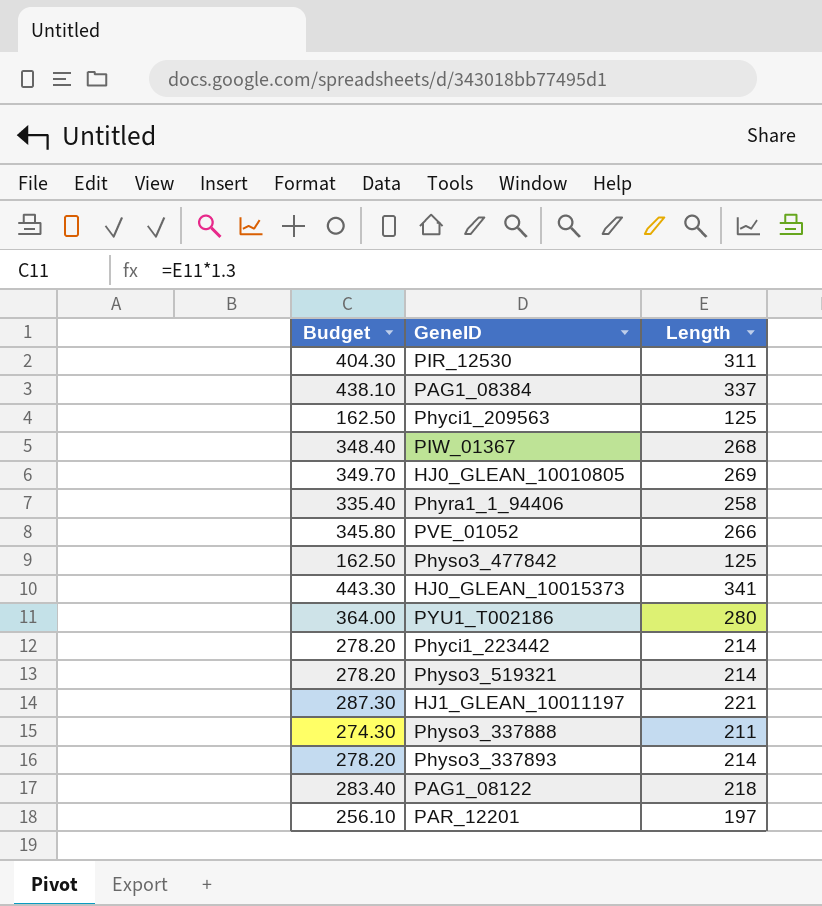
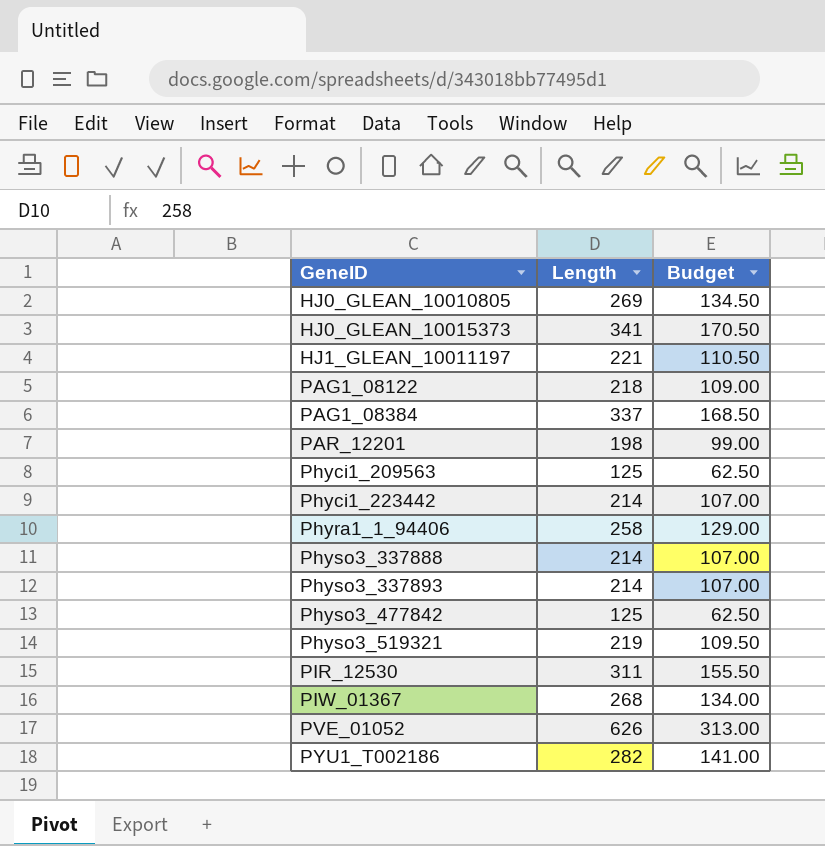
row order: none -> GeneID ascending
column Budget | formula: [Length] * 1.3 -> [Length] * 0.5
column Budget | position: 1 -> 3
PAR_12201 | Length: 197 -> 198
Physo3_337888 | Length: 211 -> 214
Physo3_519321 | Length: 214 -> 219
PVE_01052 | Length: 266 -> 626
PYU1_T002186 | Length: 280 -> 282

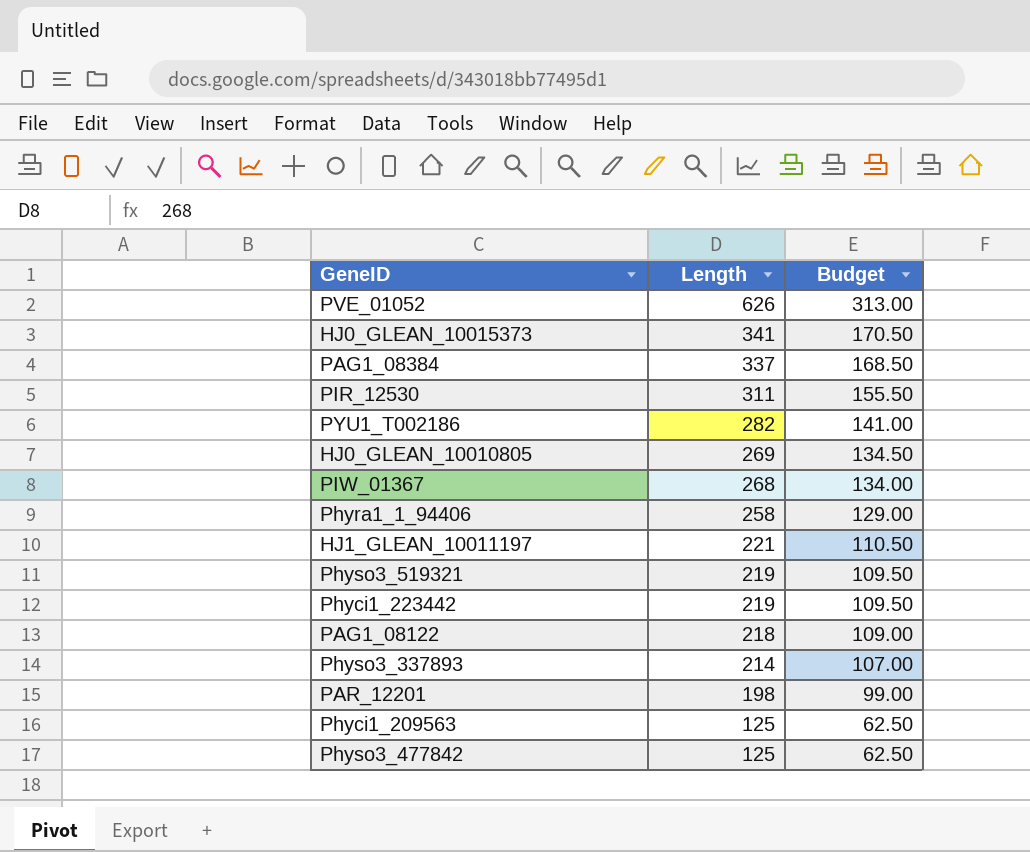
row order: GeneID ascending -> Length descending
row Physo3_337888: 214 | 107.00 -> none
Phyci1_223442 | Length: 214 -> 219
Phyci1_223442 | Budget: 107.00 -> 109.50

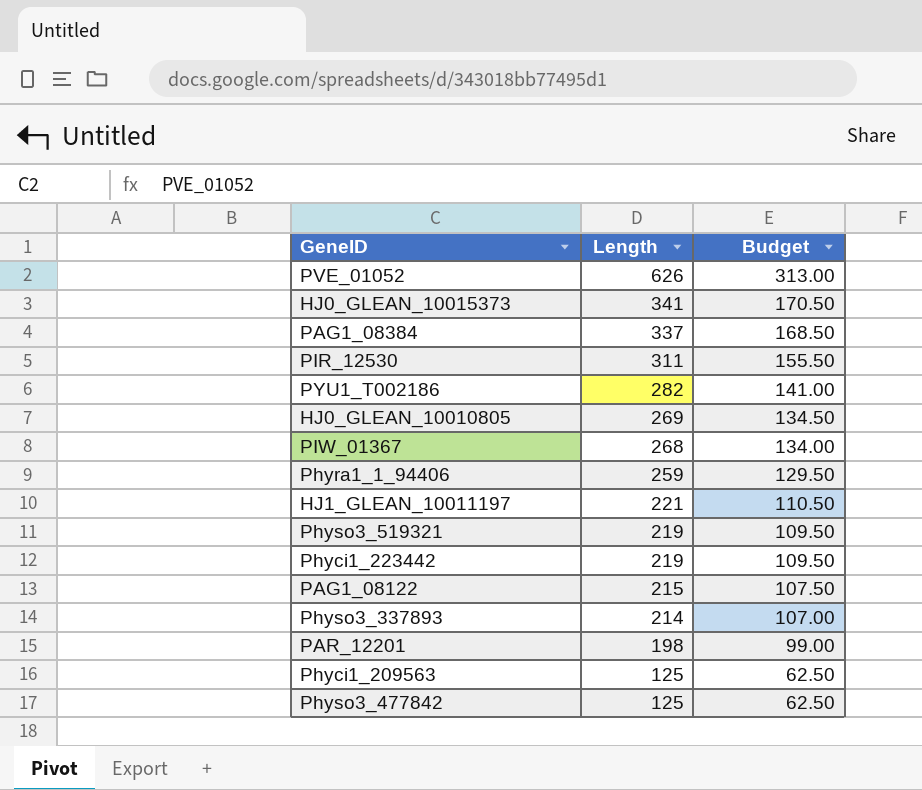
Phyra1_1_94406 | Length: 258 -> 259
Phyra1_1_94406 | Budget: 129.00 -> 129.50
PAG1_08122 | Length: 218 -> 215
PAG1_08122 | Budget: 109.00 -> 107.50

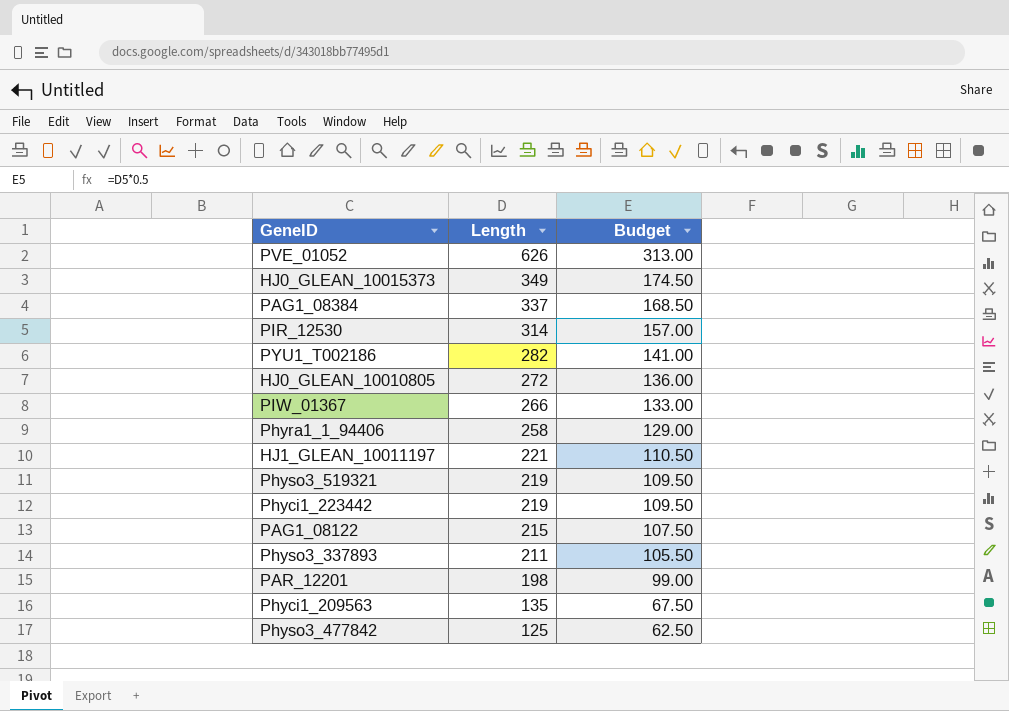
HJ0_GLEAN_10015373 | Length: 341 -> 349
HJ0_GLEAN_10015373 | Budget: 170.50 -> 174.50
PIR_12530 | Length: 311 -> 314
PIR_12530 | Budget: 155.50 -> 157.00
HJ0_GLEAN_10010805 | Length: 269 -> 272
HJ0_GLEAN_10010805 | Budget: 134.50 -> 136.00
PIW_01367 | Length: 268 -> 266
PIW_01367 | Budget: 134.00 -> 133.00
Phyra1_1_94406 | Length: 259 -> 258
Phyra1_1_94406 | Budget: 129.50 -> 129.00
Physo3_337893 | Length: 214 -> 211
Physo3_337893 | Budget: 107.00 -> 105.50
Phyci1_209563 | Length: 125 -> 135
Phyci1_209563 | Budget: 62.50 -> 67.50

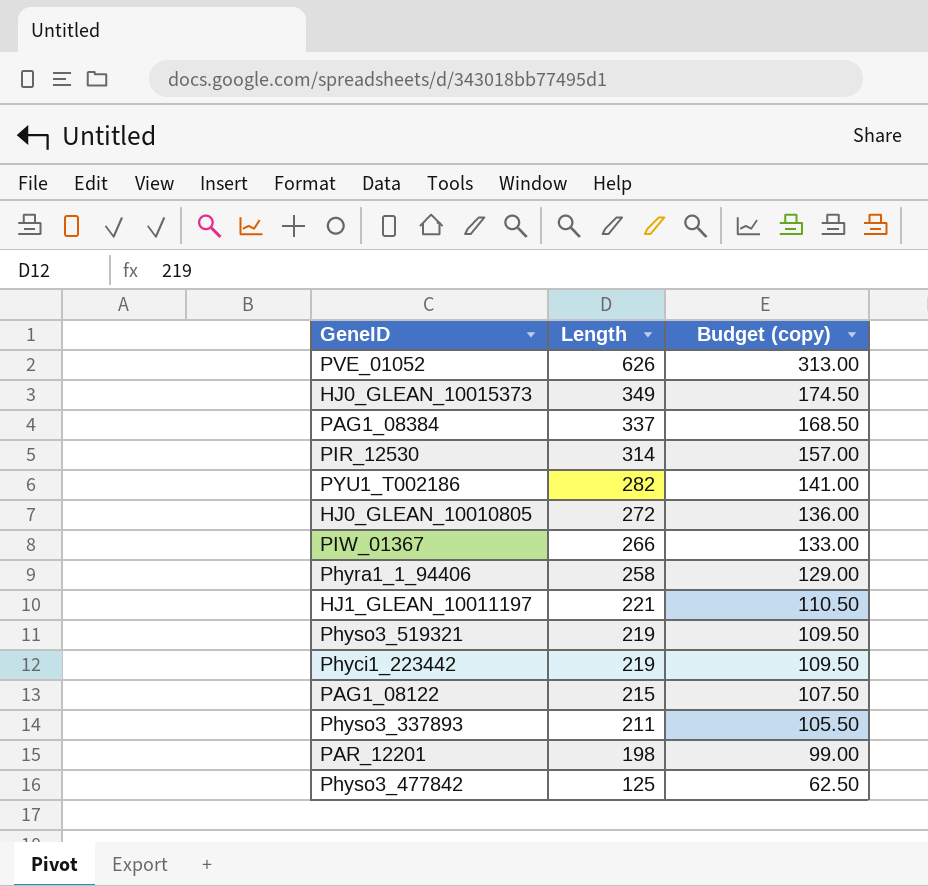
column name: Budget -> Budget (copy)
row Phyci1_209563: 135 | 67.50 -> none

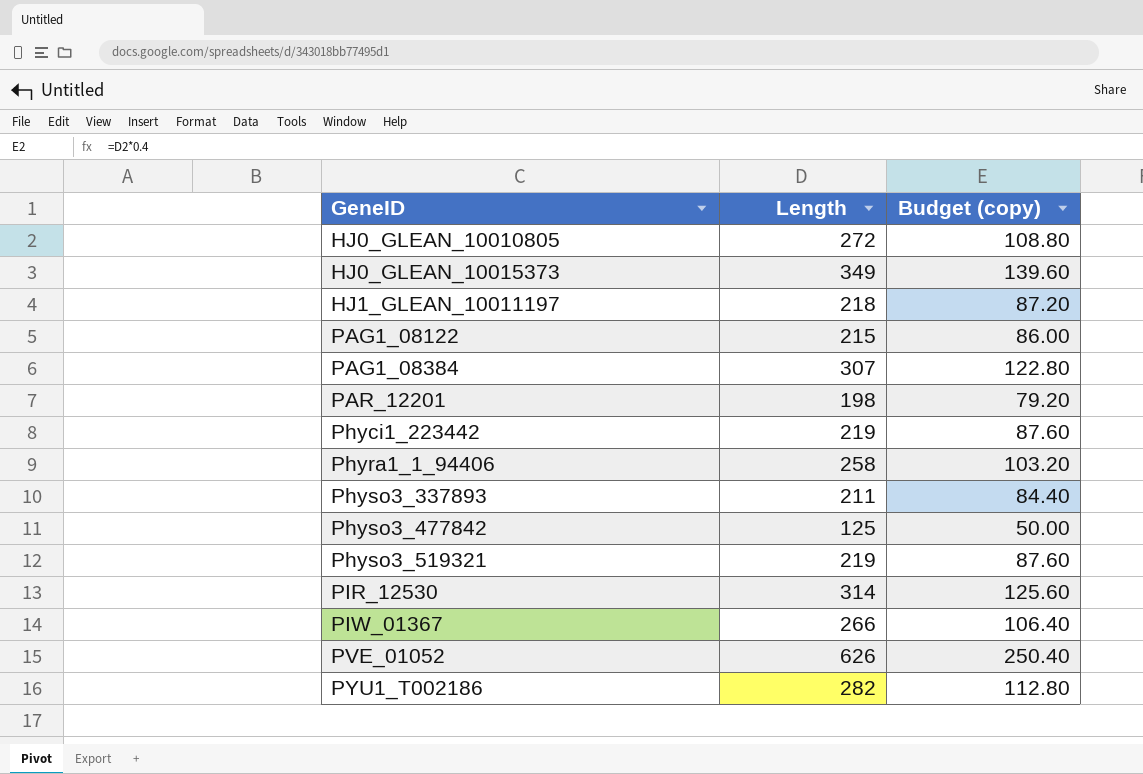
row order: Length descending -> GeneID ascending
column Budget (copy) | formula: [Length] * 0.5 -> [Length] * 0.4
HJ1_GLEAN_10011197 | Length: 221 -> 218
PAG1_08384 | Length: 337 -> 307

